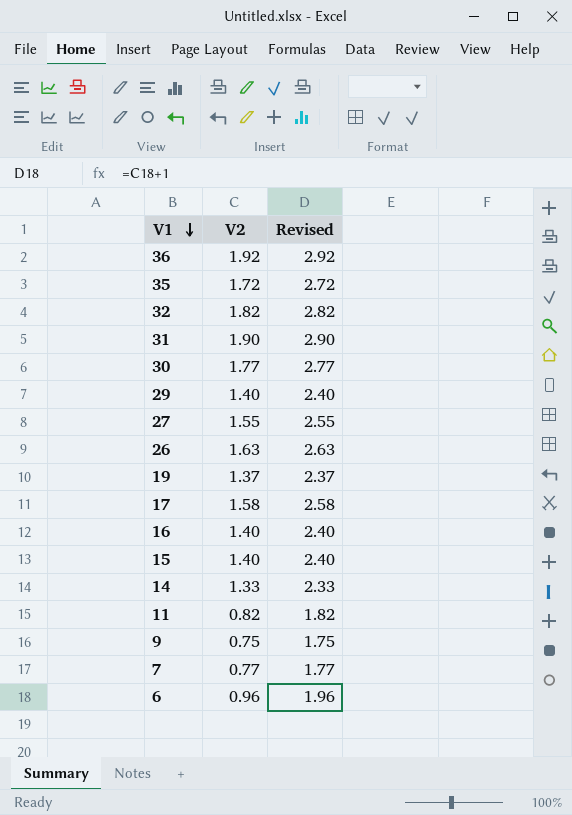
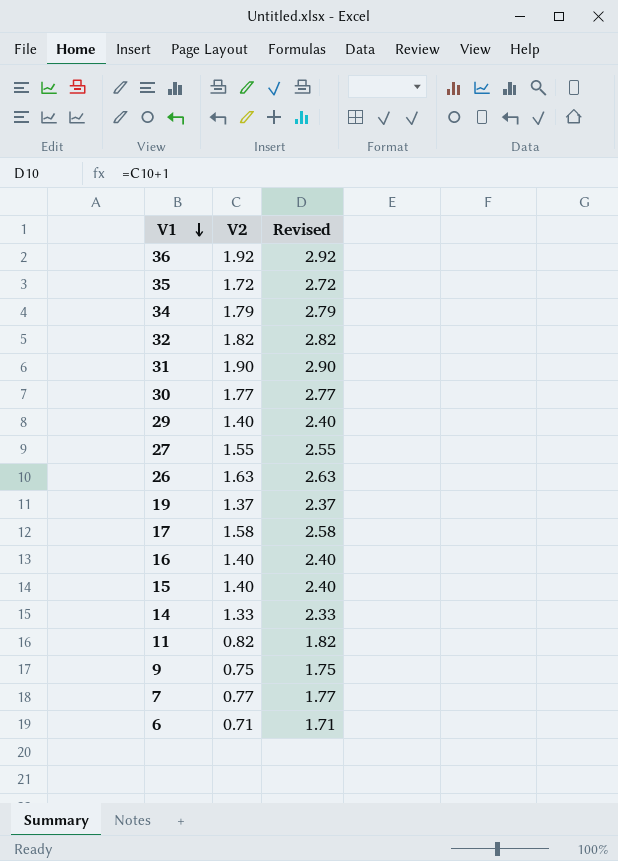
row 34: none -> 1.79 | 2.79
6 | V2: 0.96 -> 0.71
6 | Revised: 1.96 -> 1.71

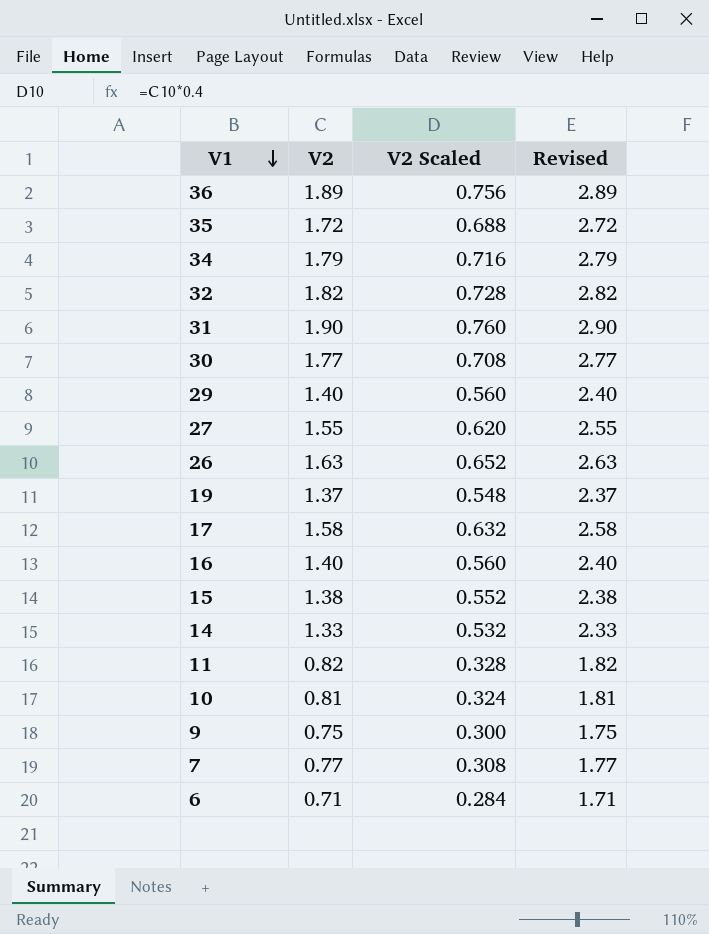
column V2 Scaled | formula: none -> [V2] * 0.4
36 | V2: 1.92 -> 1.89
36 | Revised: 2.92 -> 2.89
15 | V2: 1.40 -> 1.38
15 | Revised: 2.40 -> 2.38
row 10: none -> 0.81 | 0.324 | 1.81

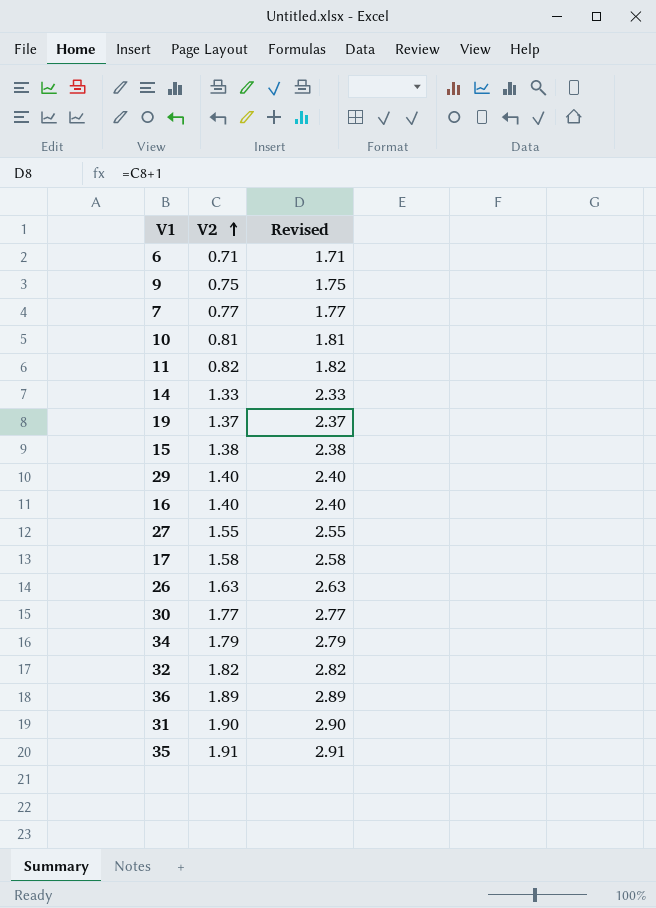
row order: V1 descending -> V2 ascending
column V2 Scaled | formula: [V2] * 0.4 -> none
35 | V2: 1.72 -> 1.91
35 | Revised: 2.72 -> 2.91

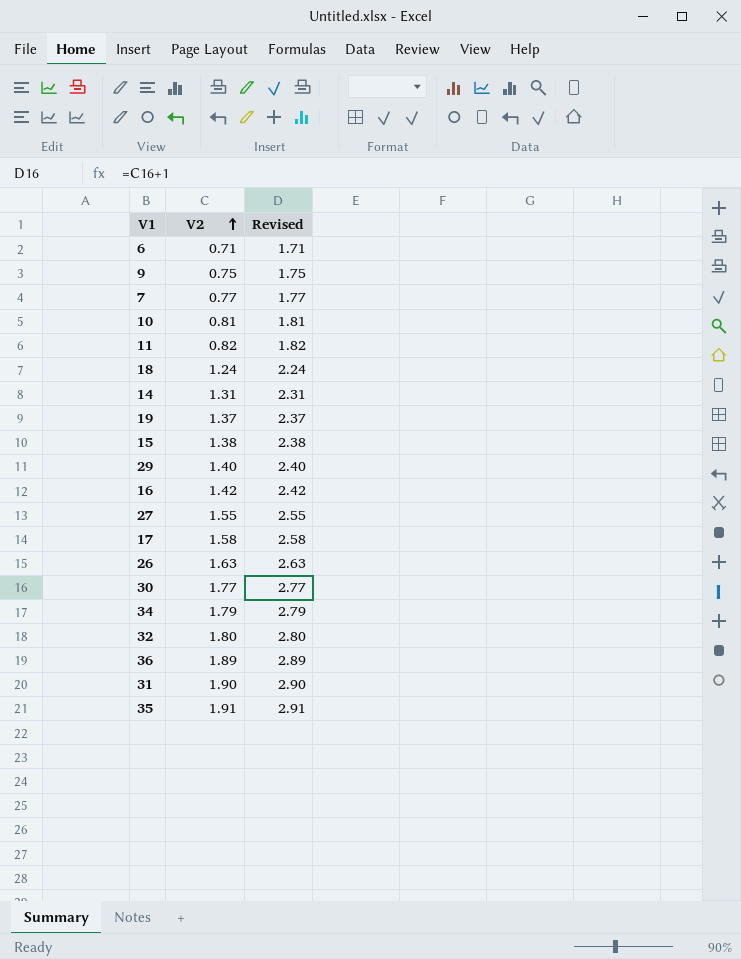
row 18: none -> 1.24 | 2.24
14 | V2: 1.33 -> 1.31
14 | Revised: 2.33 -> 2.31
16 | V2: 1.40 -> 1.42
16 | Revised: 2.40 -> 2.42
32 | V2: 1.82 -> 1.80
32 | Revised: 2.82 -> 2.80

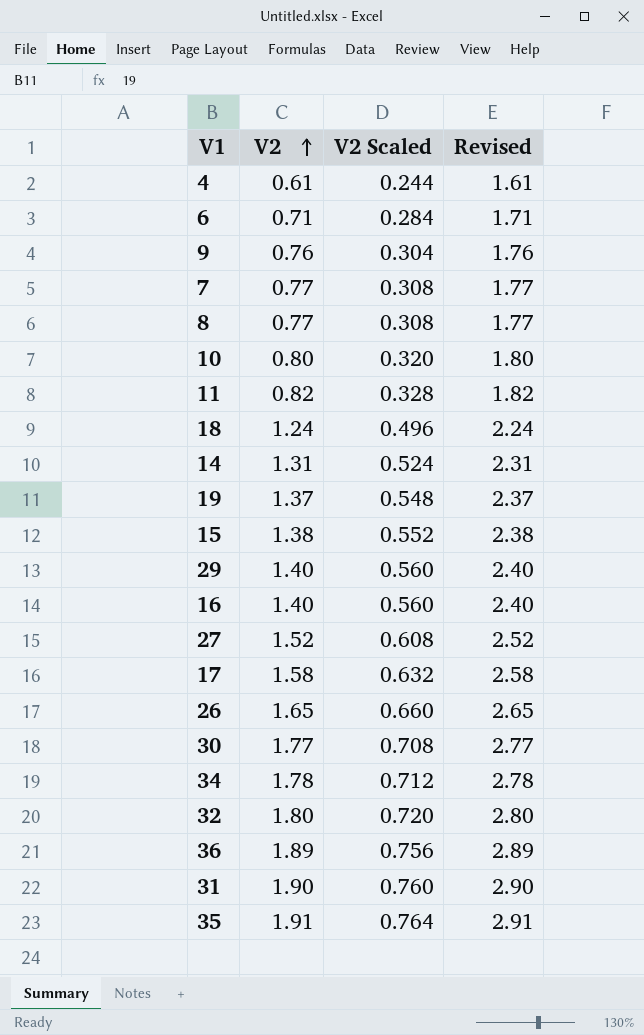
column V2 Scaled | formula: none -> [V2] * 0.4
row 4: none -> 0.61 | 0.244 | 1.61
9 | V2: 0.75 -> 0.76
9 | Revised: 1.75 -> 1.76
row 8: none -> 0.77 | 0.308 | 1.77
10 | V2: 0.81 -> 0.80
10 | Revised: 1.81 -> 1.80
16 | V2: 1.42 -> 1.40
16 | Revised: 2.42 -> 2.40
27 | V2: 1.55 -> 1.52
27 | Revised: 2.55 -> 2.52
26 | V2: 1.63 -> 1.65
26 | Revised: 2.63 -> 2.65
34 | V2: 1.79 -> 1.78
34 | Revised: 2.79 -> 2.78

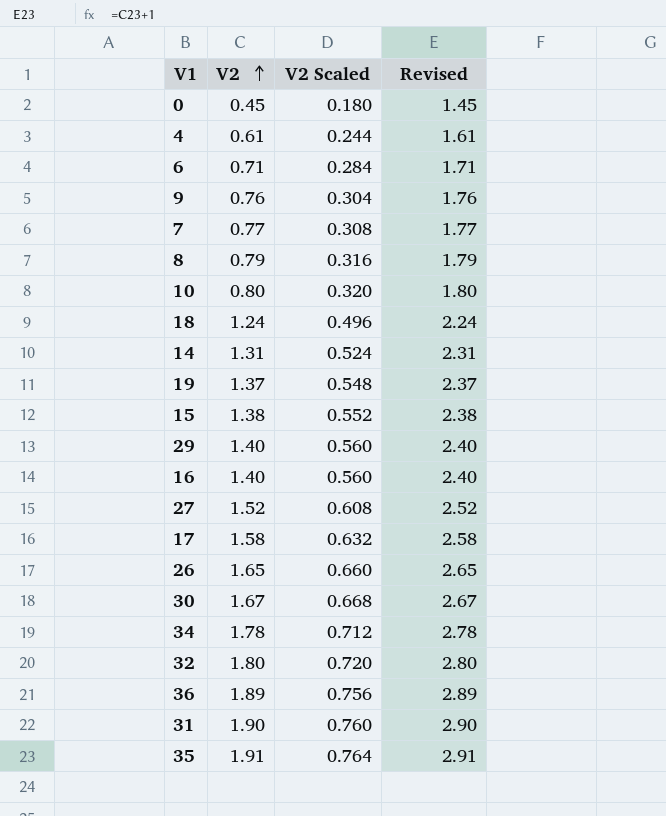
row 11: 0.82 | 0.328 | 1.82 -> none
row 0: none -> 0.45 | 0.180 | 1.45
8 | V2: 0.77 -> 0.79
8 | V2 Scaled: 0.308 -> 0.316
8 | Revised: 1.77 -> 1.79
30 | V2: 1.77 -> 1.67
30 | V2 Scaled: 0.708 -> 0.668
30 | Revised: 2.77 -> 2.67

